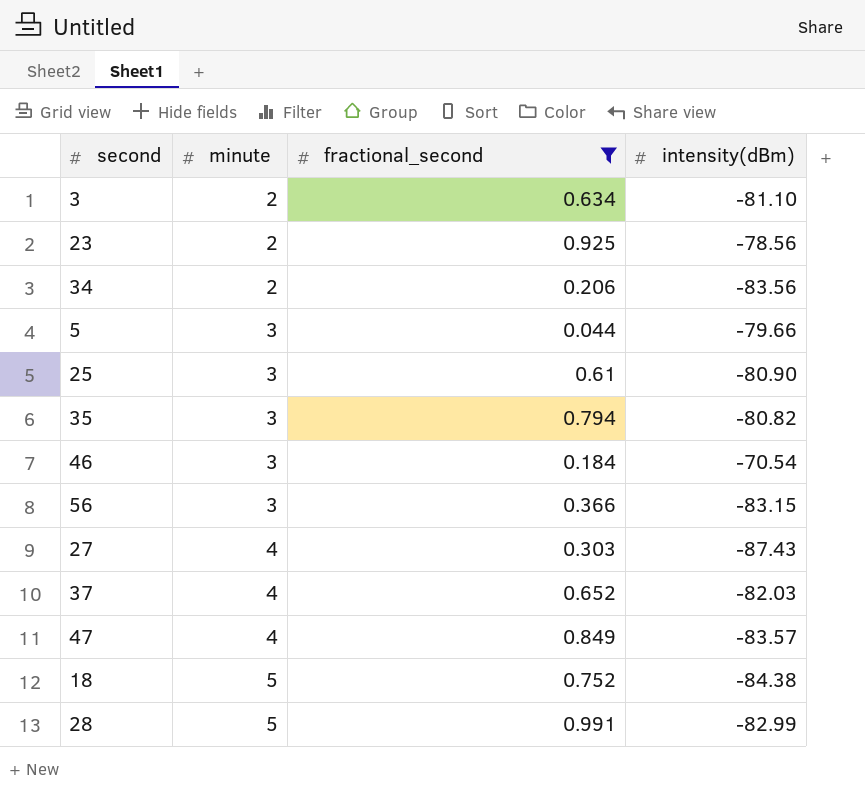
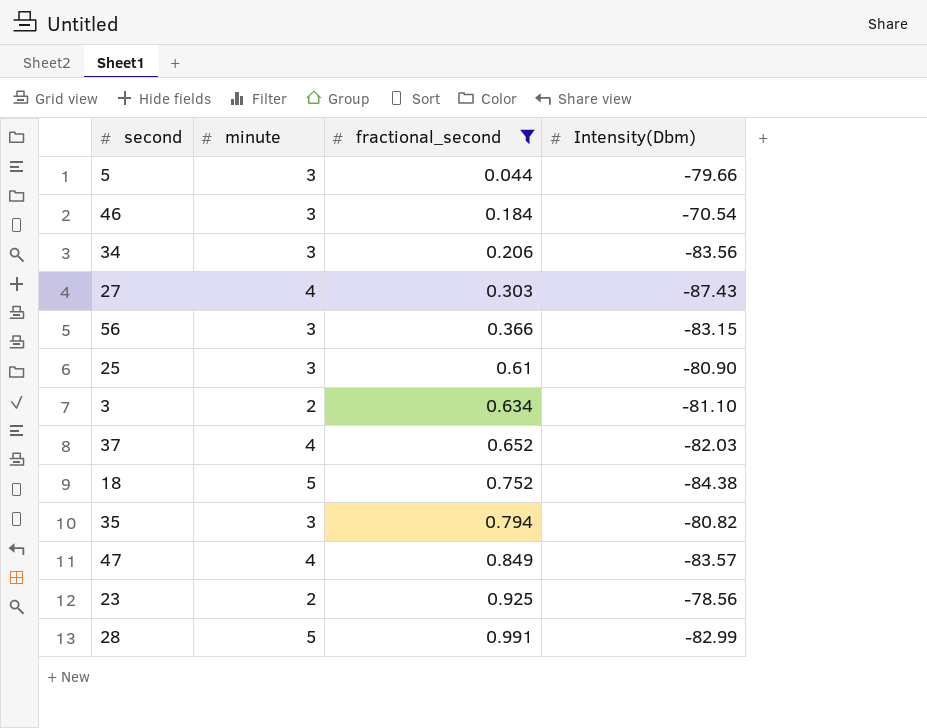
row order: minute ascending -> fractional_second ascending
column name: intensity(dBm) -> Intensity(Dbm)
34 | minute: 2 -> 3

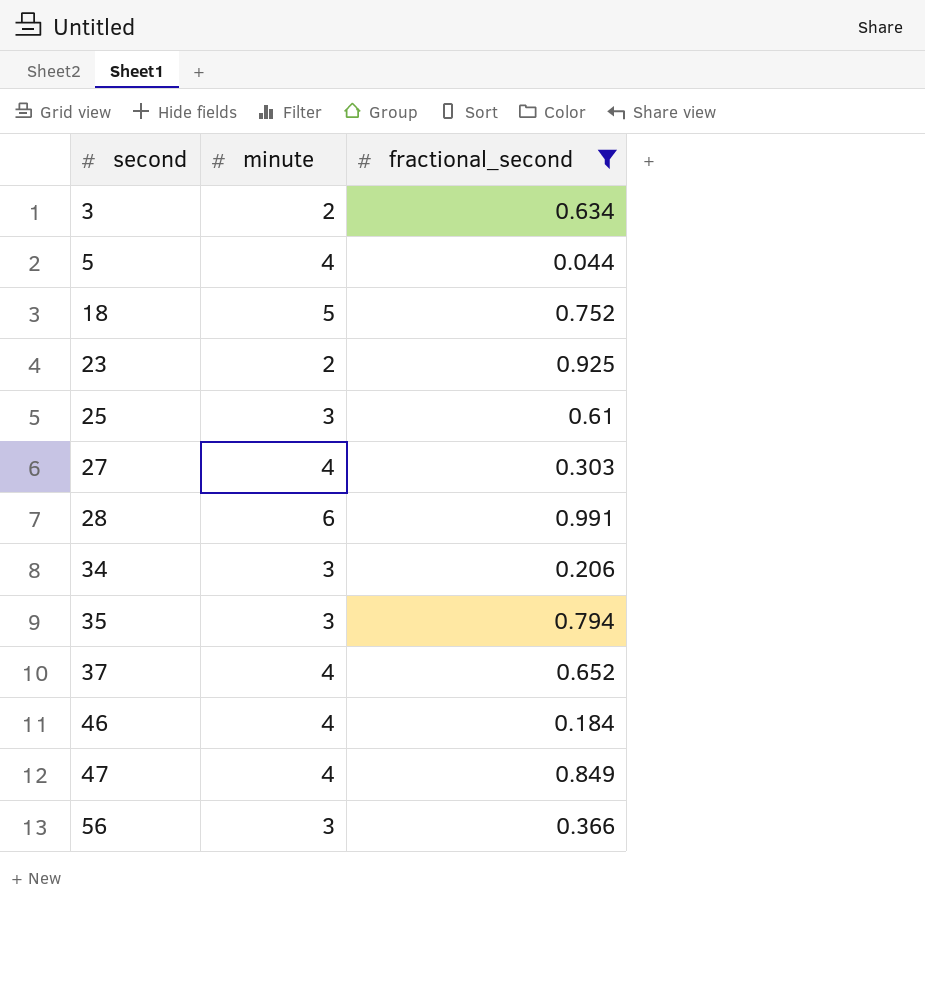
row order: fractional_second ascending -> second ascending
column Intensity(Dbm) | position: 4 -> none
5 | minute: 3 -> 4
28 | minute: 5 -> 6
46 | minute: 3 -> 4

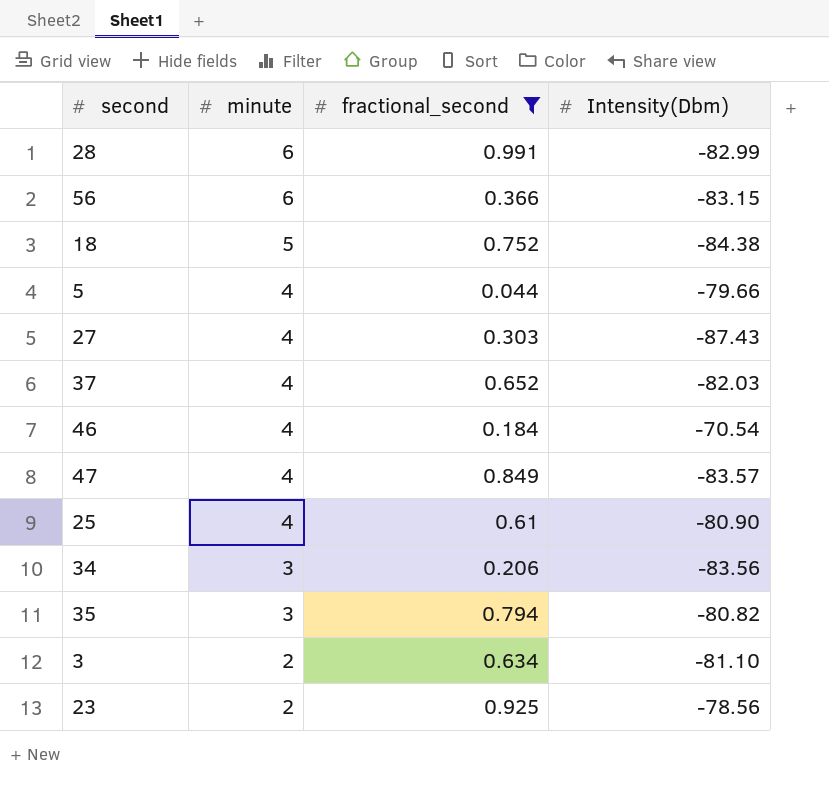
row order: second ascending -> minute descending
column Intensity(Dbm) | position: none -> 4
56 | minute: 3 -> 6
25 | minute: 3 -> 4

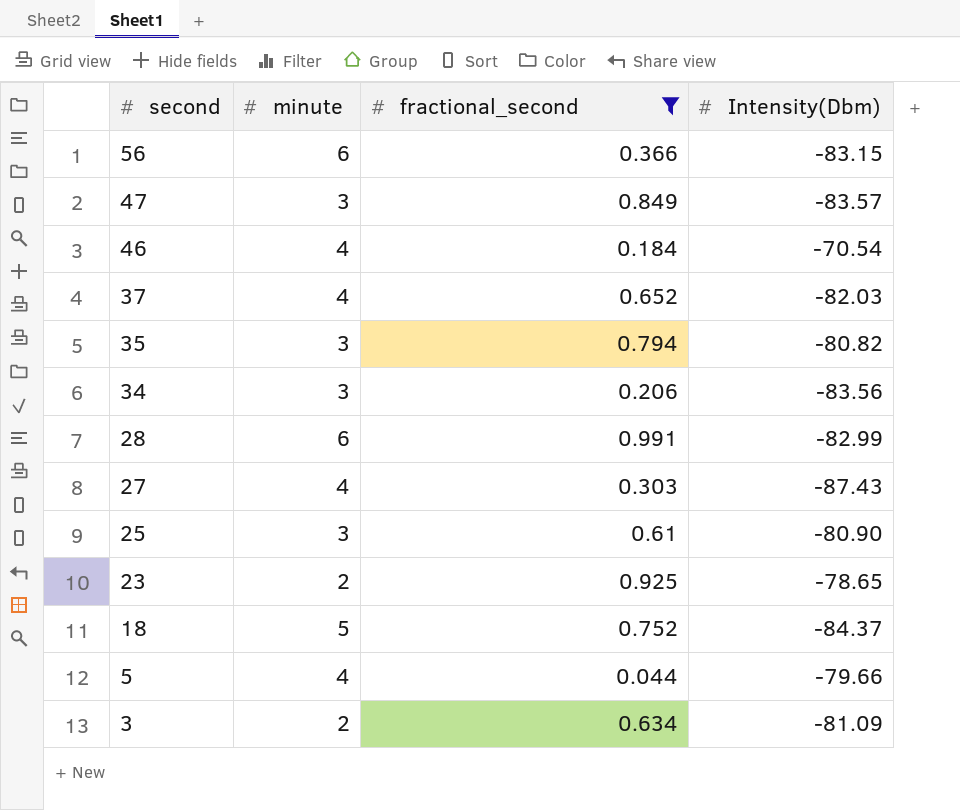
row order: minute descending -> second descending
47 | minute: 4 -> 3
25 | minute: 4 -> 3
23 | Intensity(Dbm): -78.56 -> -78.65
18 | Intensity(Dbm): -84.38 -> -84.37
3 | Intensity(Dbm): -81.10 -> -81.09

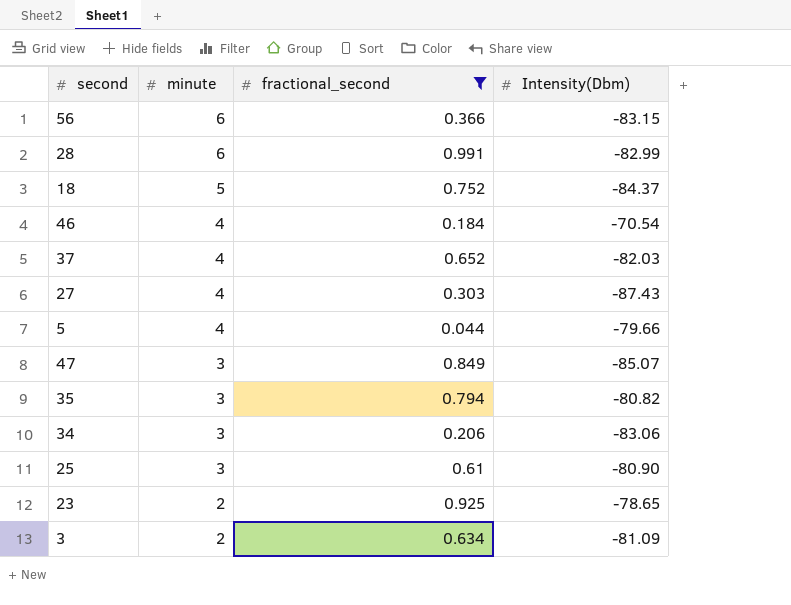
row order: second descending -> minute descending
47 | Intensity(Dbm): -83.57 -> -85.07
34 | Intensity(Dbm): -83.56 -> -83.06

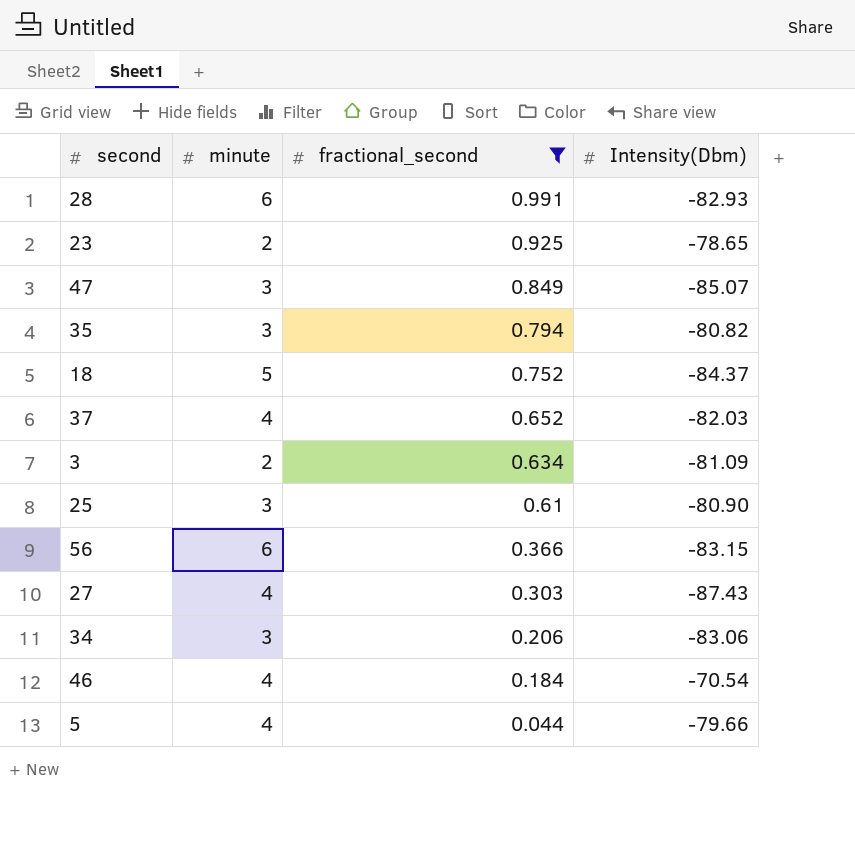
row order: minute descending -> fractional_second descending
28 | Intensity(Dbm): -82.99 -> -82.93

